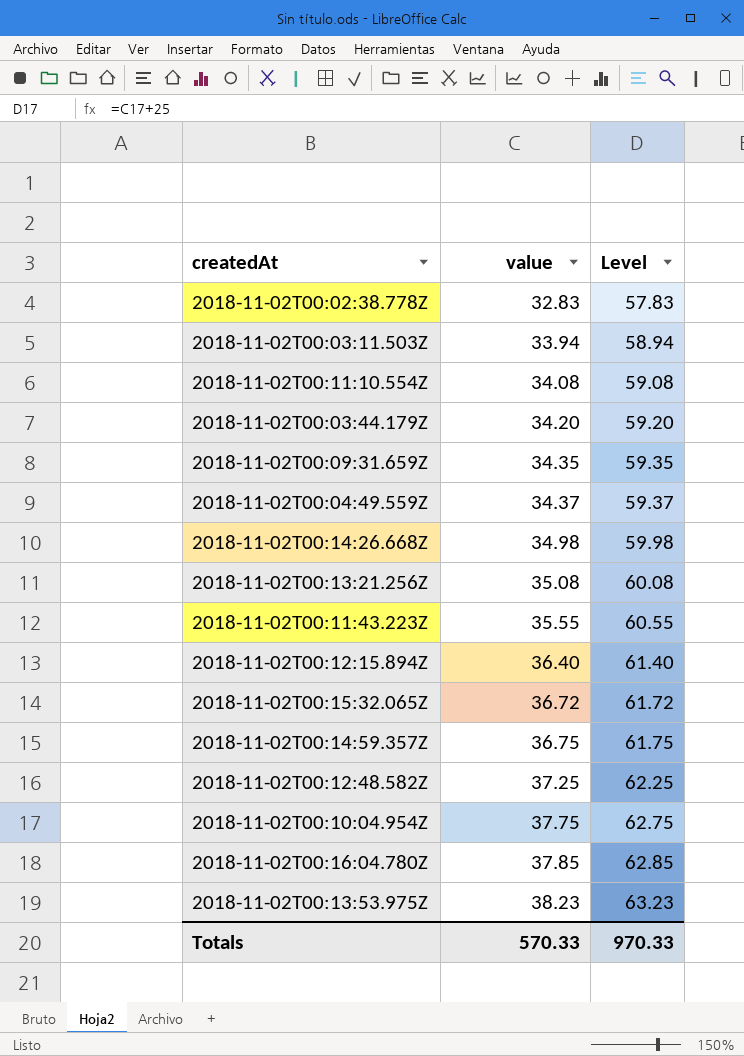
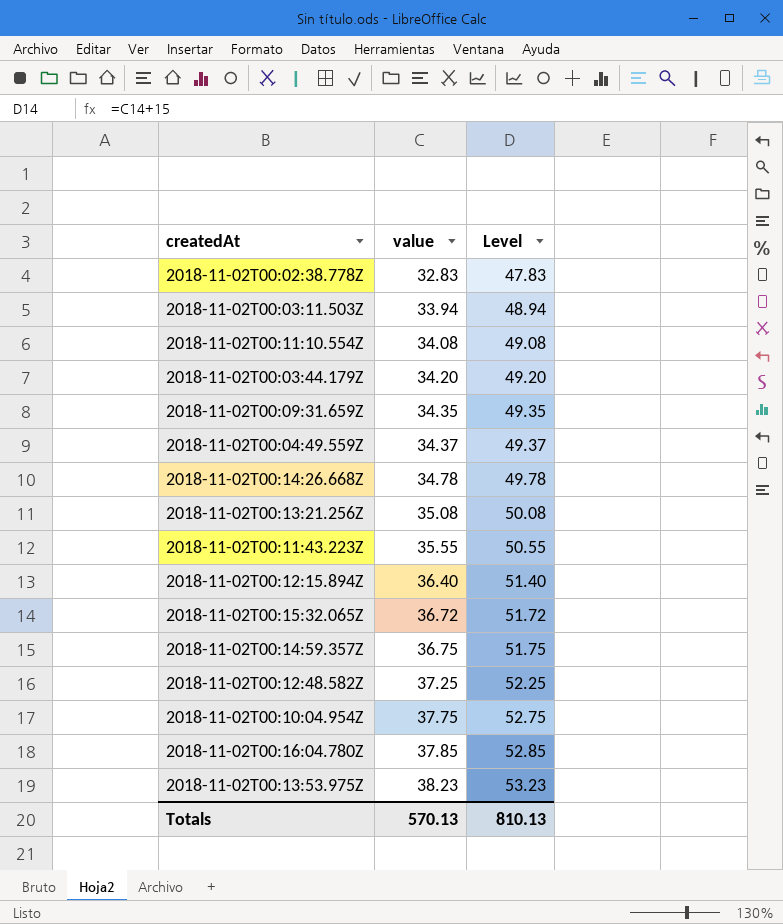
column Level | formula: [value] + 25 -> [value] + 15
2018-11-02T00:14:26.668Z | value: 34.98 -> 34.78
Totals | value: 570.33 -> 570.13
Totals | Level: 970.33 -> 810.13

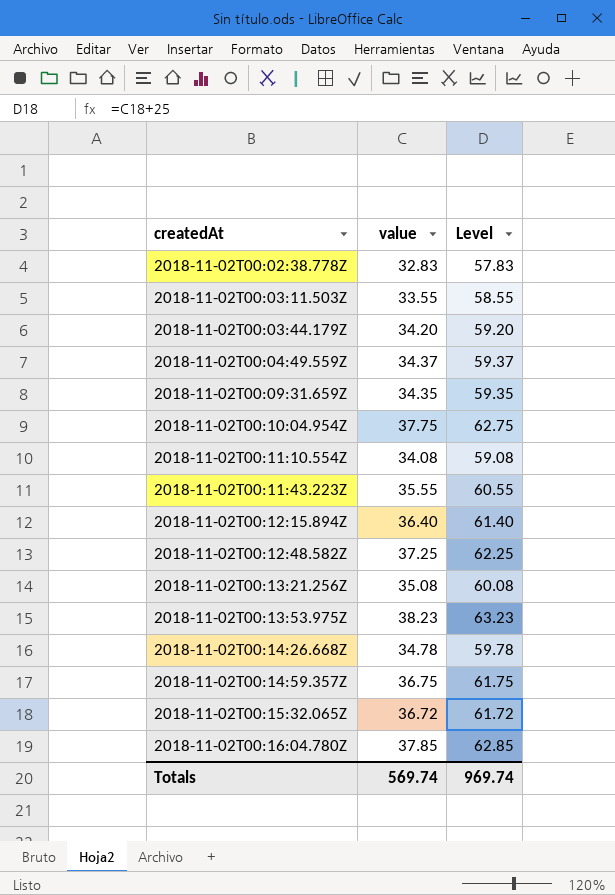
row order: value ascending -> createdAt ascending
column Level | formula: [value] + 15 -> [value] + 25
2018-11-02T00:03:11.503Z | value: 33.94 -> 33.55
Totals | value: 570.13 -> 569.74
Totals | Level: 810.13 -> 969.74

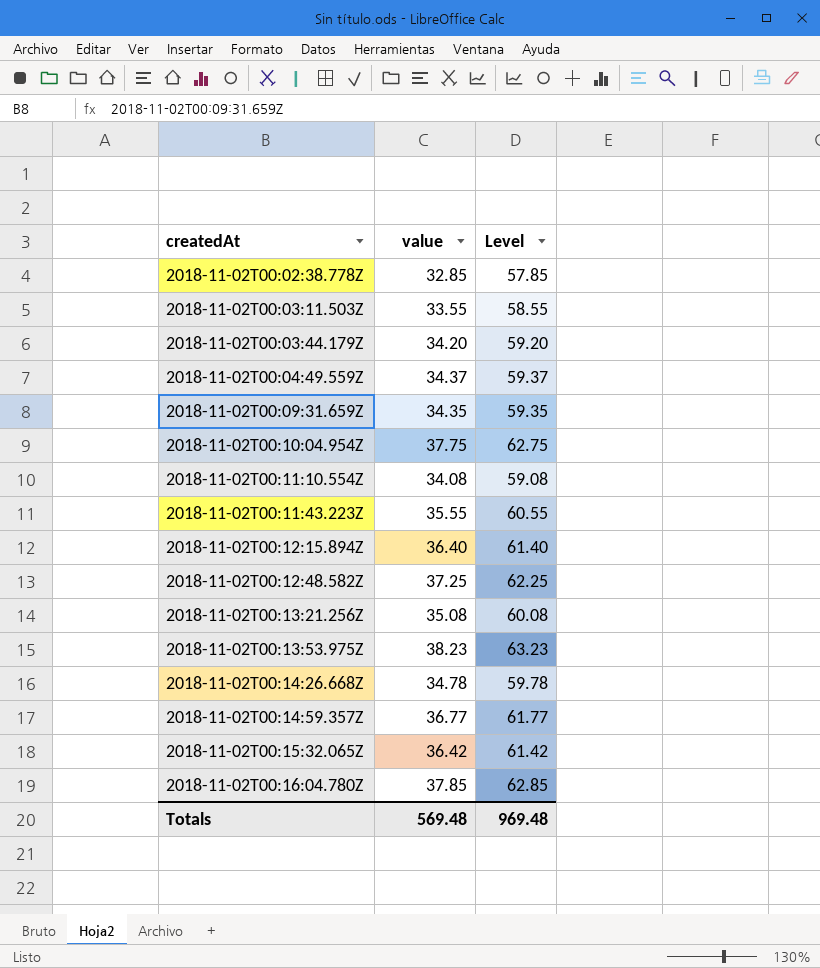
2018-11-02T00:02:38.778Z | value: 32.83 -> 32.85
2018-11-02T00:02:38.778Z | Level: 57.83 -> 57.85
2018-11-02T00:14:59.357Z | value: 36.75 -> 36.77
2018-11-02T00:14:59.357Z | Level: 61.75 -> 61.77
2018-11-02T00:15:32.065Z | value: 36.72 -> 36.42
2018-11-02T00:15:32.065Z | Level: 61.72 -> 61.42
Totals | value: 569.74 -> 569.48
Totals | Level: 969.74 -> 969.48

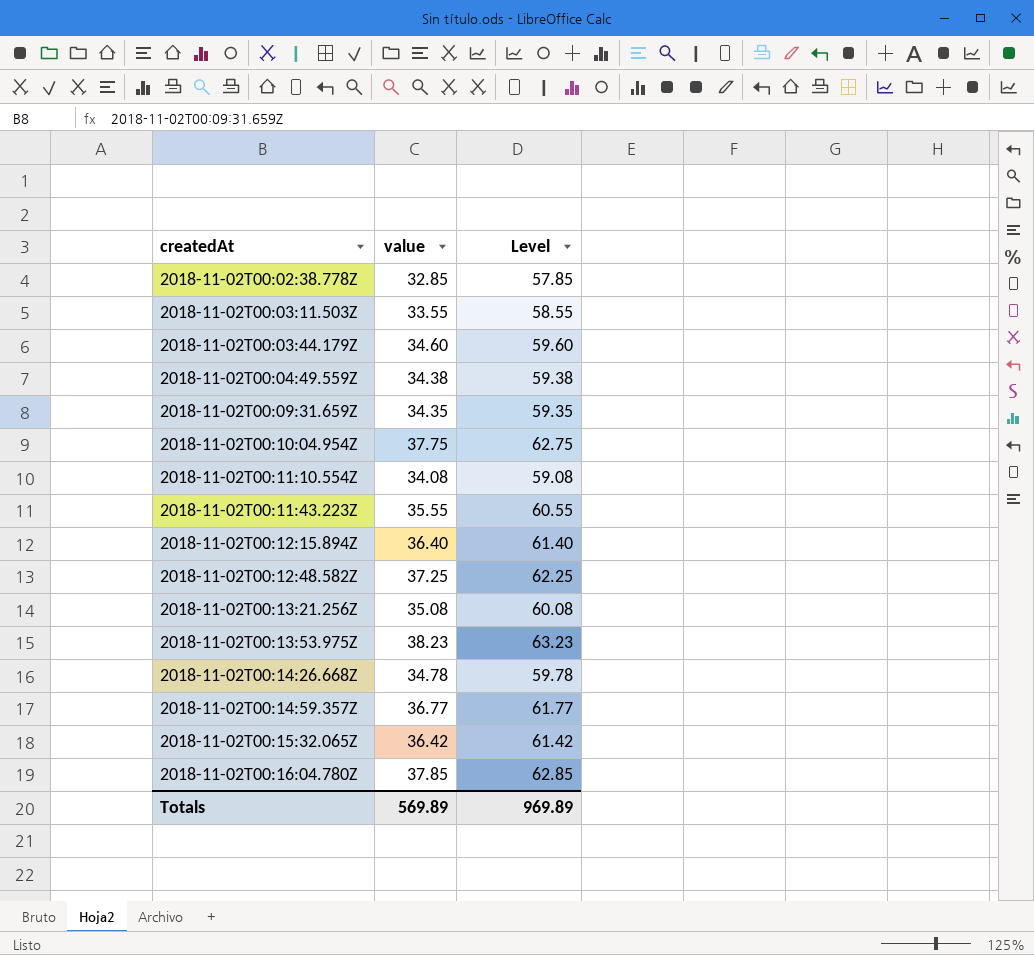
2018-11-02T00:03:44.179Z | value: 34.20 -> 34.60
2018-11-02T00:03:44.179Z | Level: 59.20 -> 59.60
2018-11-02T00:04:49.559Z | value: 34.37 -> 34.38
2018-11-02T00:04:49.559Z | Level: 59.37 -> 59.38
Totals | value: 569.48 -> 569.89
Totals | Level: 969.48 -> 969.89

